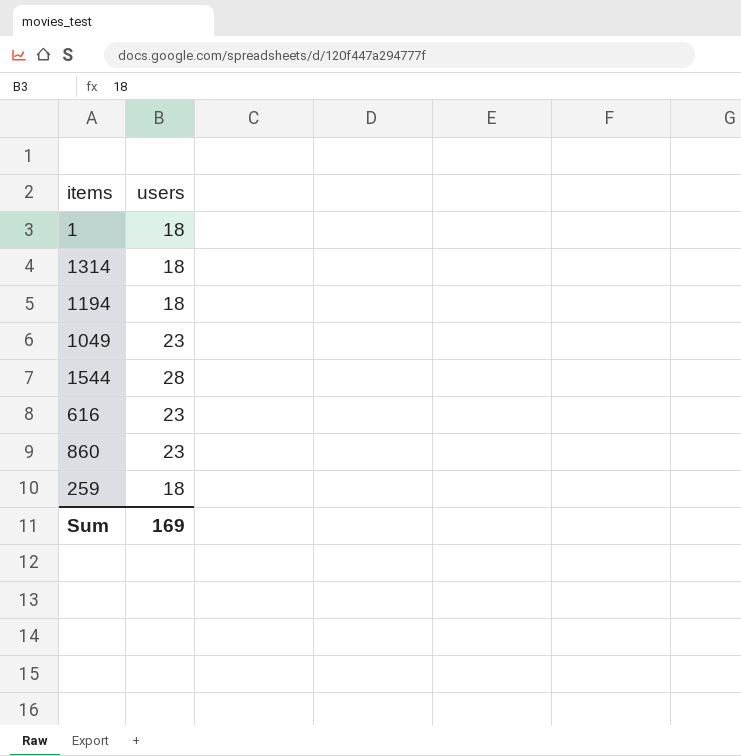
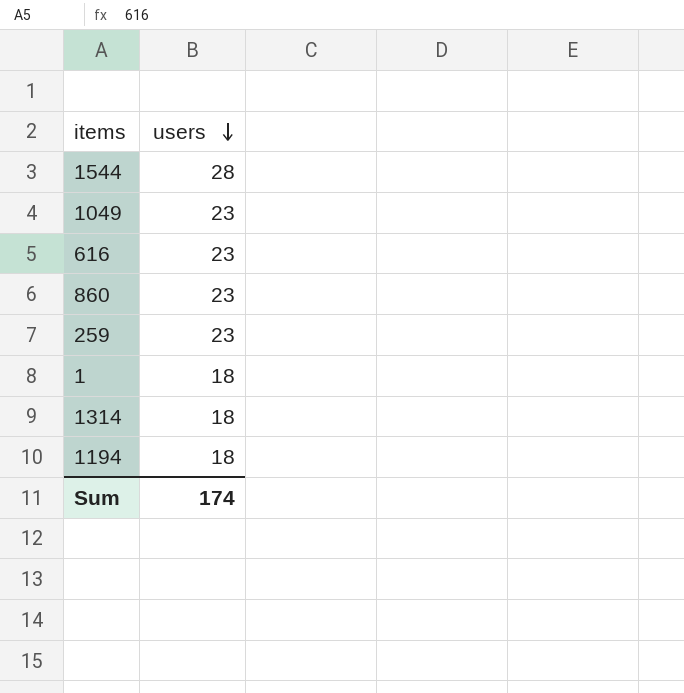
row order: none -> users descending
259 | users: 18 -> 23
Sum | users: 169 -> 174

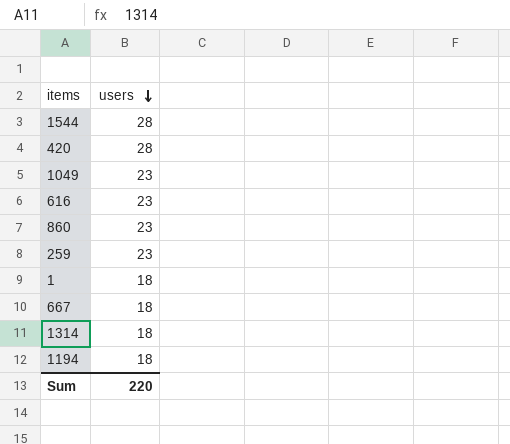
row 420: none -> 28
row 667: none -> 18
Sum | users: 174 -> 220

